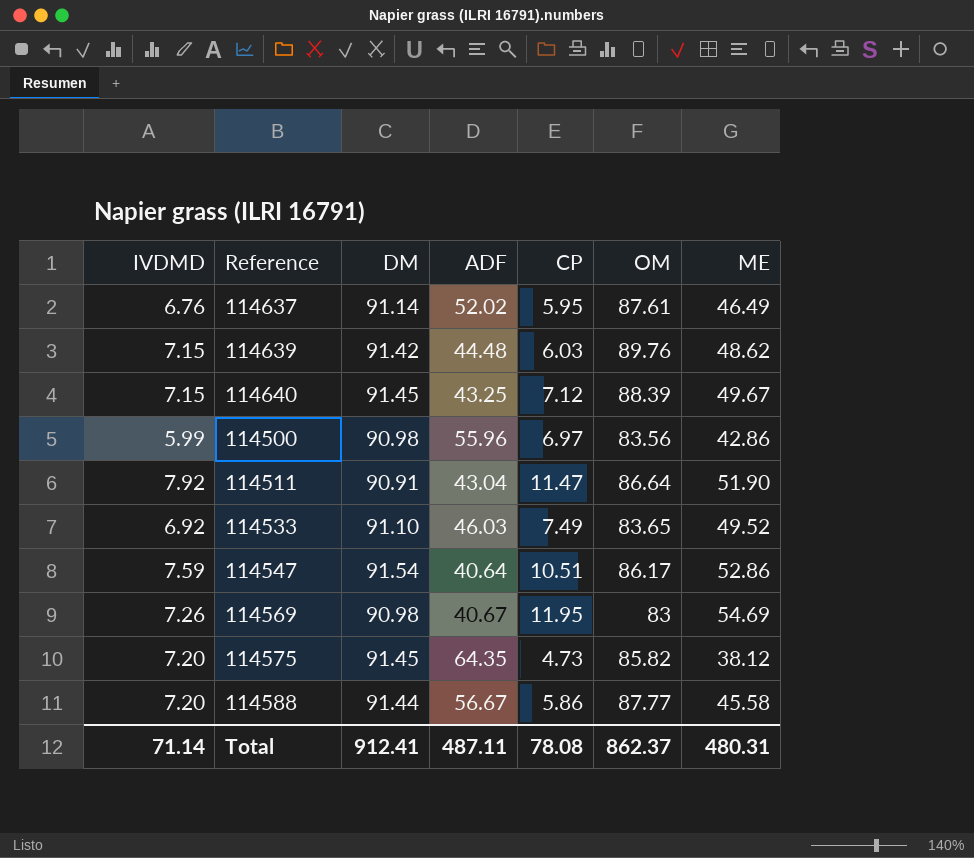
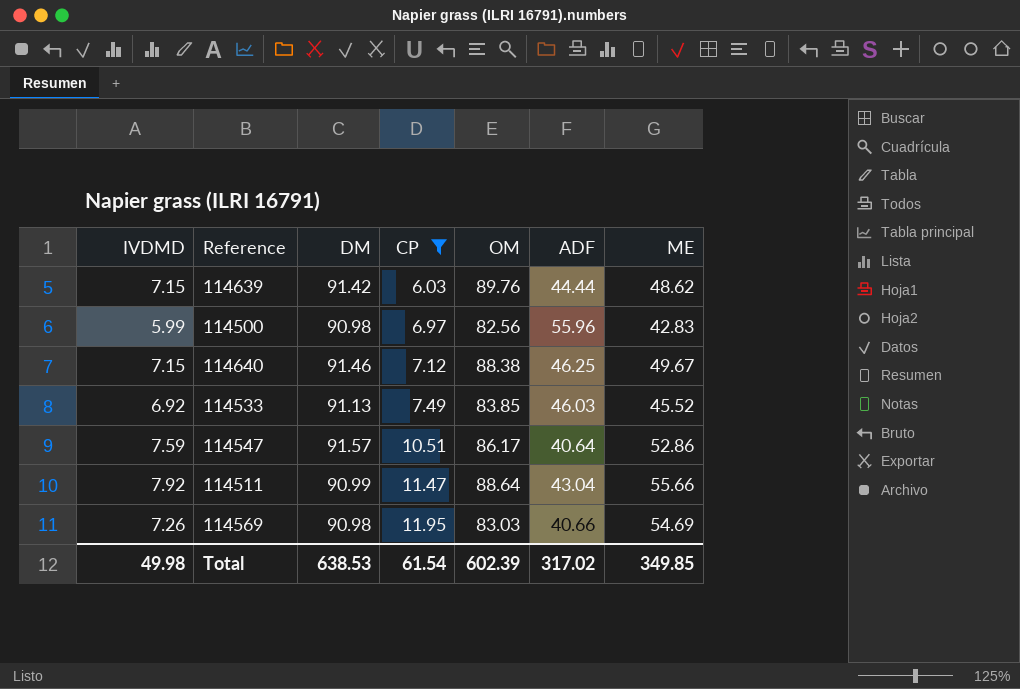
filter: none -> CP >= 6.03
row order: none -> CP ascending
column ADF | position: 4 -> 6
114639 | ADF: 44.48 -> 44.44
114500 | OM: 83.56 -> 82.56
114500 | ME: 42.86 -> 42.83
114640 | DM: 91.45 -> 91.46
114640 | OM: 88.39 -> 88.38
114640 | ADF: 43.25 -> 46.25
114533 | DM: 91.10 -> 91.13
114533 | OM: 83.65 -> 83.85
114533 | ME: 49.52 -> 45.52
114547 | DM: 91.54 -> 91.57
114511 | DM: 90.91 -> 90.99
114511 | OM: 86.64 -> 88.64
114511 | ME: 51.90 -> 55.66
114569 | OM: 83 -> 83.03
114569 | ADF: 40.67 -> 40.66
Total | IVDMD: 71.14 -> 49.98
Total | DM: 912.41 -> 638.53
Total | CP: 78.08 -> 61.54
Total | OM: 862.37 -> 602.39
Total | ADF: 487.11 -> 317.02
Total | ME: 480.31 -> 349.85

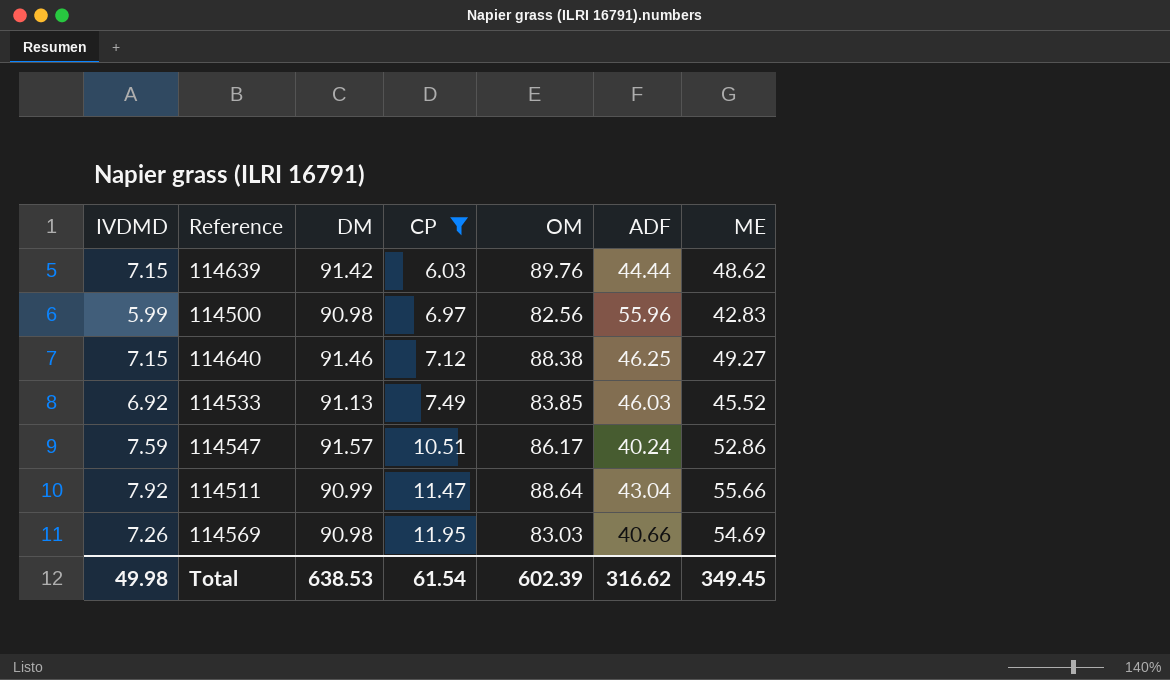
114640 | ME: 49.67 -> 49.27
114547 | ADF: 40.64 -> 40.24
Total | ADF: 317.02 -> 316.62
Total | ME: 349.85 -> 349.45

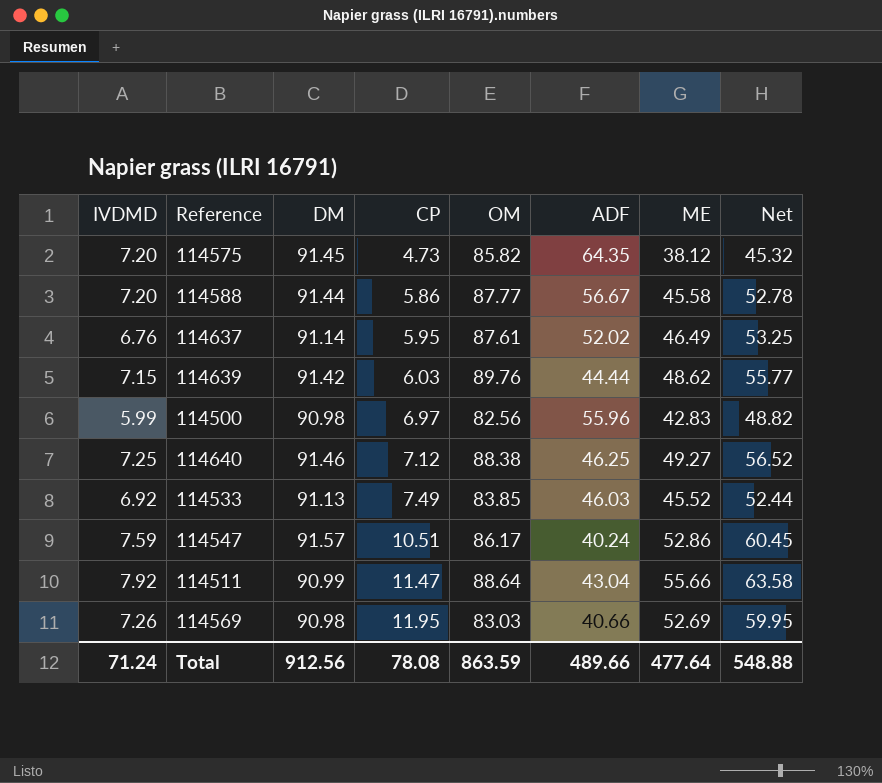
filter: CP >= 6.03 -> none
column Net | formula: none -> [IVDMD] + [ME]
114640 | IVDMD: 7.15 -> 7.25
114569 | ME: 54.69 -> 52.69
Total | IVDMD: 49.98 -> 71.24
Total | DM: 638.53 -> 912.56
Total | CP: 61.54 -> 78.08
Total | OM: 602.39 -> 863.59
Total | ADF: 316.62 -> 489.66
Total | ME: 349.45 -> 477.64

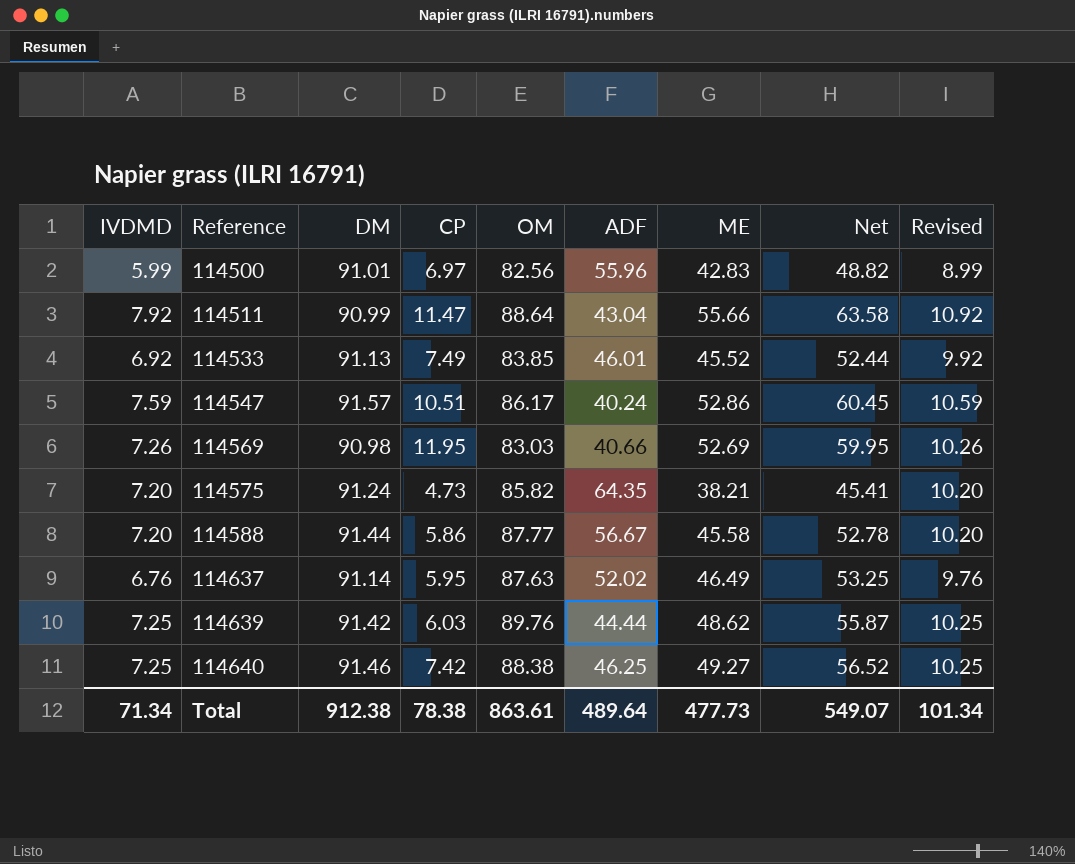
row order: CP ascending -> Reference ascending
column Revised | formula: none -> [IVDMD] + 3
114500 | DM: 90.98 -> 91.01
114533 | ADF: 46.03 -> 46.01
114575 | DM: 91.45 -> 91.24
114575 | ME: 38.12 -> 38.21
114575 | Net: 45.32 -> 45.41
114637 | OM: 87.61 -> 87.63
114639 | IVDMD: 7.15 -> 7.25
114639 | Net: 55.77 -> 55.87
114640 | CP: 7.12 -> 7.42
Total | IVDMD: 71.24 -> 71.34
Total | DM: 912.56 -> 912.38
Total | CP: 78.08 -> 78.38
Total | OM: 863.59 -> 863.61
Total | ADF: 489.66 -> 489.64
Total | ME: 477.64 -> 477.73
Total | Net: 548.88 -> 549.07

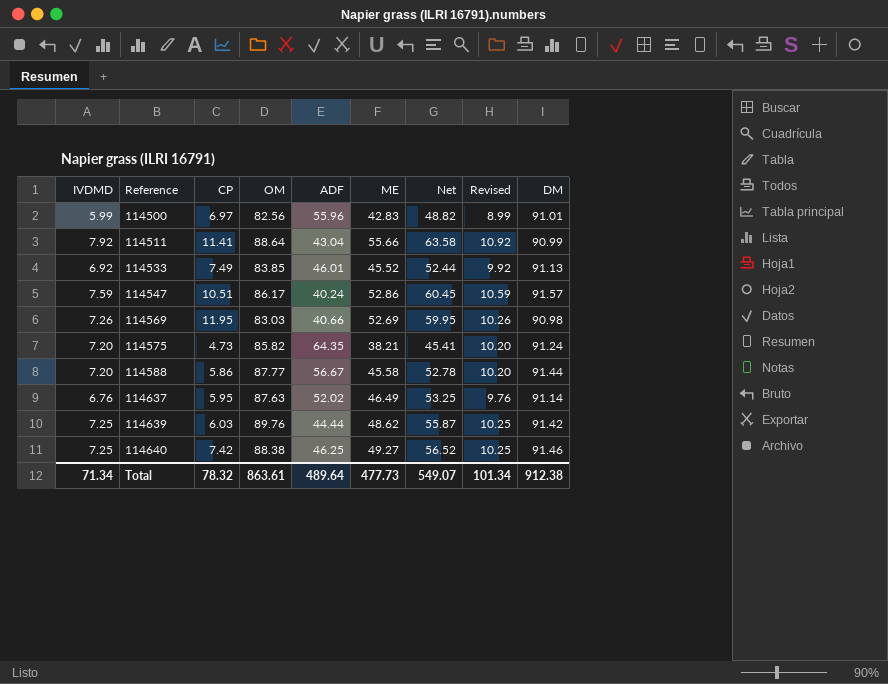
column DM | position: 3 -> 9
114511 | CP: 11.47 -> 11.41
Total | CP: 78.38 -> 78.32

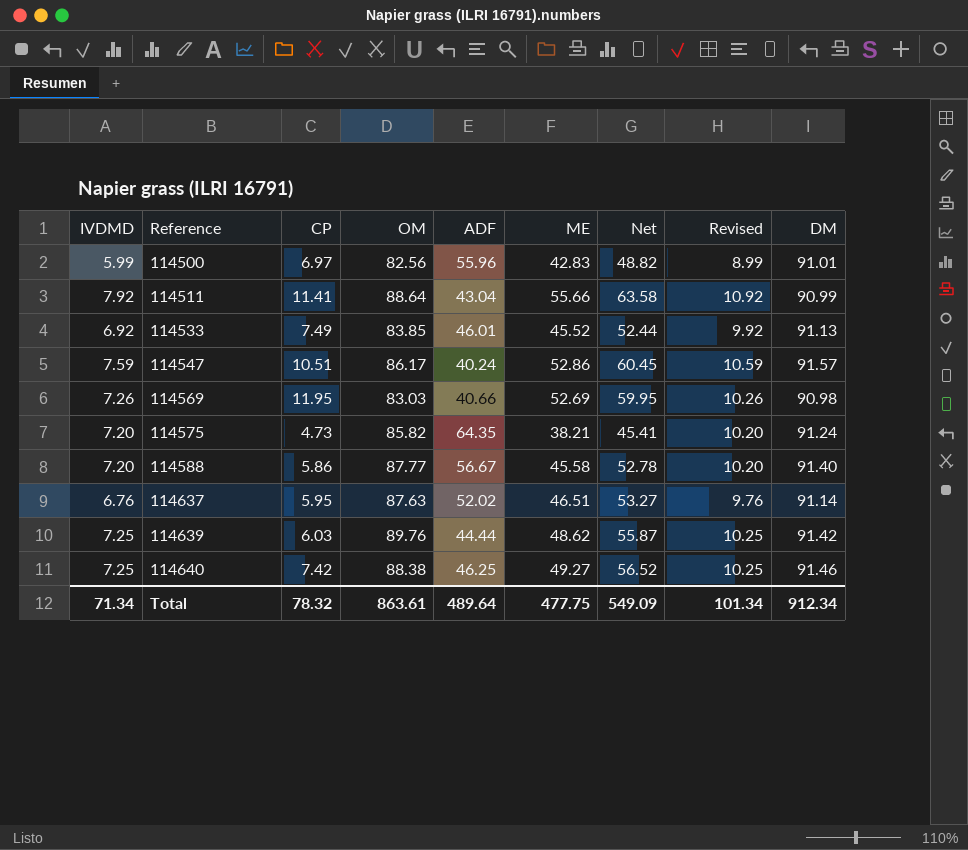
114588 | DM: 91.44 -> 91.40
114637 | ME: 46.49 -> 46.51
114637 | Net: 53.25 -> 53.27
Total | ME: 477.73 -> 477.75
Total | Net: 549.07 -> 549.09
Total | DM: 912.38 -> 912.34

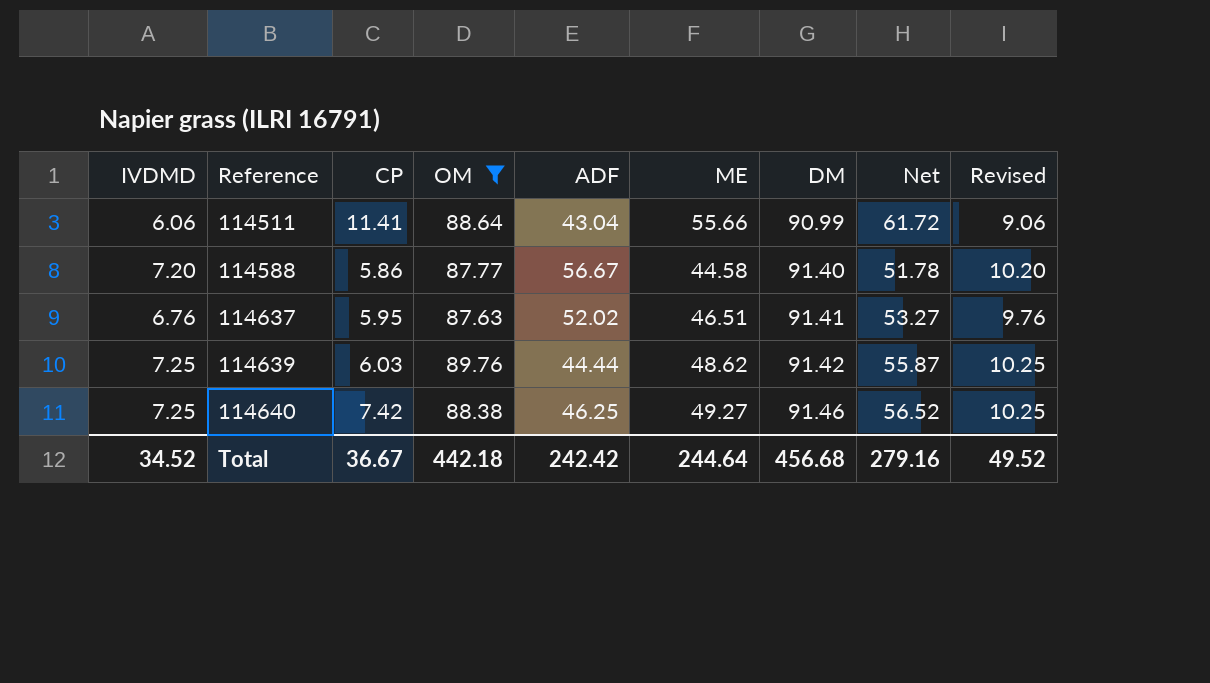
filter: none -> OM >= 87.63
column DM | position: 9 -> 7
114511 | IVDMD: 7.92 -> 6.06
114511 | Net: 63.58 -> 61.72
114511 | Revised: 10.92 -> 9.06
114588 | ME: 45.58 -> 44.58
114588 | Net: 52.78 -> 51.78
114637 | DM: 91.14 -> 91.41
Total | IVDMD: 71.34 -> 34.52
Total | CP: 78.32 -> 36.67
Total | OM: 863.61 -> 442.18
Total | ADF: 489.64 -> 242.42
Total | ME: 477.75 -> 244.64
Total | DM: 912.34 -> 456.68
Total | Net: 549.09 -> 279.16
Total | Revised: 101.34 -> 49.52

